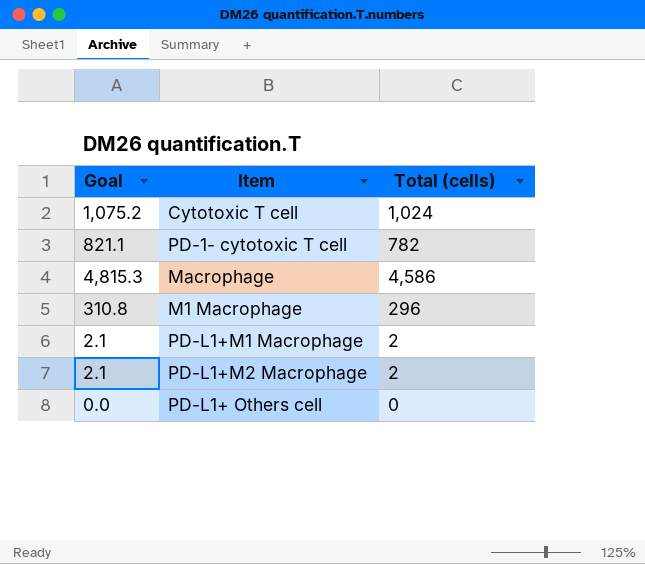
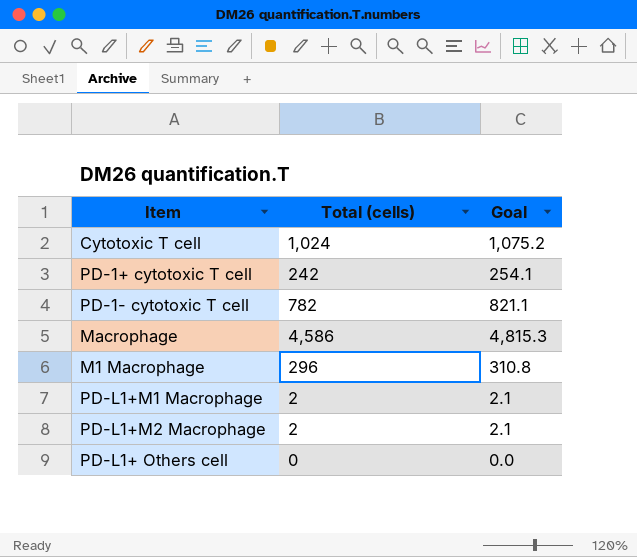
column Goal | position: 1 -> 3
row PD-1+ cytotoxic T cell: none -> 242 | 254.1

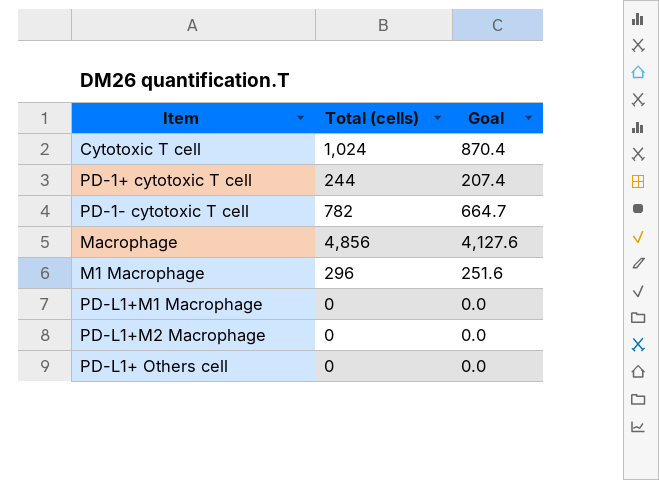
column Goal | formula: [Total (cells)] * 1.05 -> [Total (cells)] * 0.85
PD-1+ cytotoxic T cell | Total (cells): 242 -> 244
Macrophage | Total (cells): 4,586 -> 4,856
PD-L1+M1 Macrophage | Total (cells): 2 -> 0
PD-L1+M2 Macrophage | Total (cells): 2 -> 0

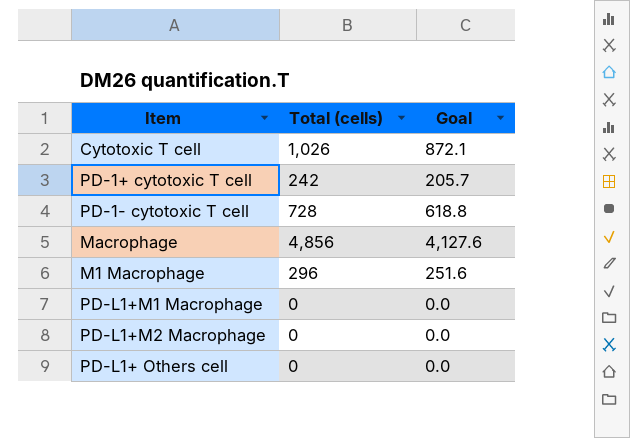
Cytotoxic T cell | Total (cells): 1,024 -> 1,026
Cytotoxic T cell | Goal: 870.4 -> 872.1
PD-1+ cytotoxic T cell | Total (cells): 244 -> 242
PD-1+ cytotoxic T cell | Goal: 207.4 -> 205.7
PD-1- cytotoxic T cell | Total (cells): 782 -> 728
PD-1- cytotoxic T cell | Goal: 664.7 -> 618.8

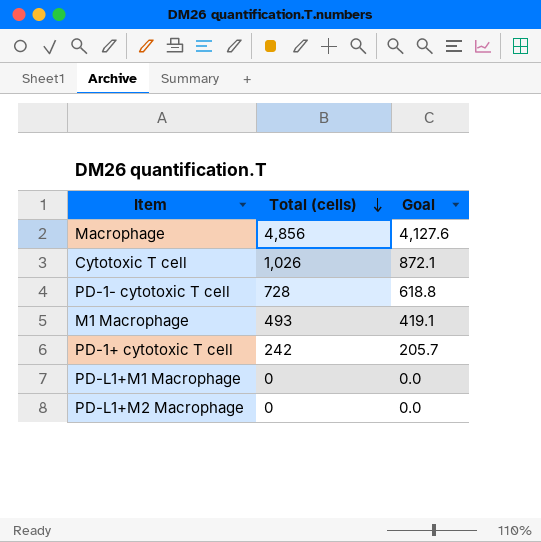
row order: none -> Total (cells) descending
row PD-L1+ Others cell: 0 | 0.0 -> none
M1 Macrophage | Total (cells): 296 -> 493
M1 Macrophage | Goal: 251.6 -> 419.1

